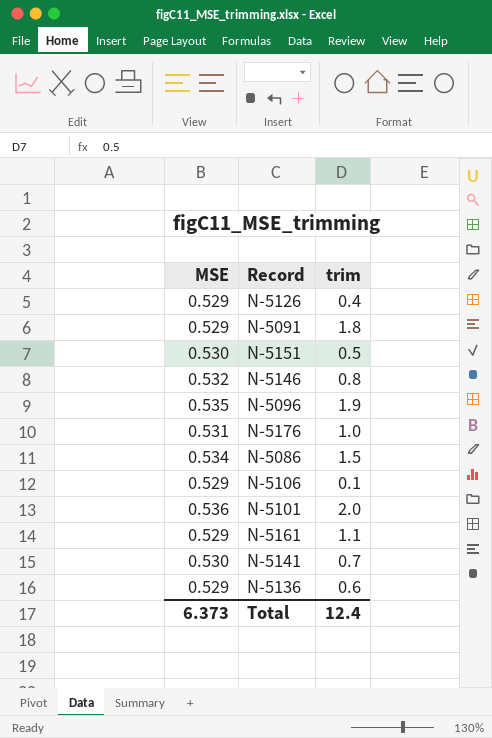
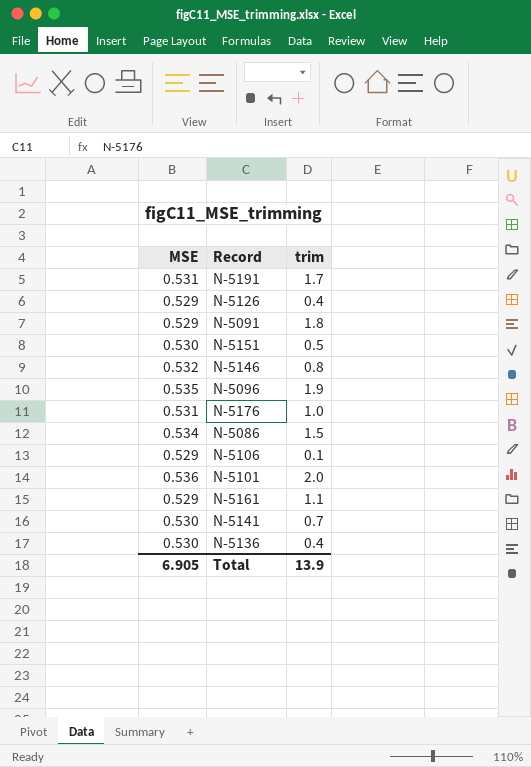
row N-5191: none -> 0.531 | 1.7
N-5136 | MSE: 0.529 -> 0.530
N-5136 | trim: 0.6 -> 0.4
Total | MSE: 6.373 -> 6.905
Total | trim: 12.4 -> 13.9

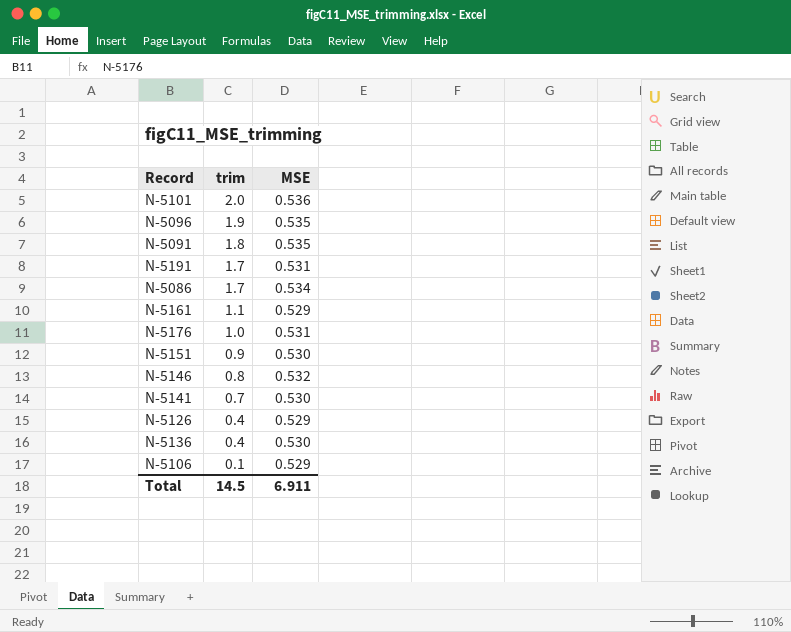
row order: none -> trim descending
column MSE | position: 1 -> 3
N-5091 | MSE: 0.529 -> 0.535
N-5086 | trim: 1.5 -> 1.7
N-5151 | trim: 0.5 -> 0.9
Total | trim: 13.9 -> 14.5
Total | MSE: 6.905 -> 6.911

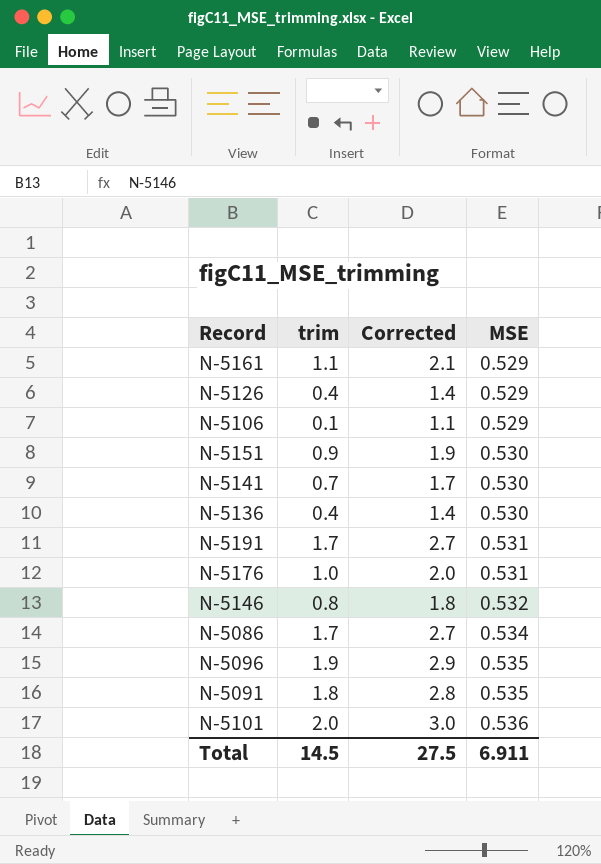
row order: trim descending -> MSE ascending
column Corrected | formula: none -> [trim] + 1

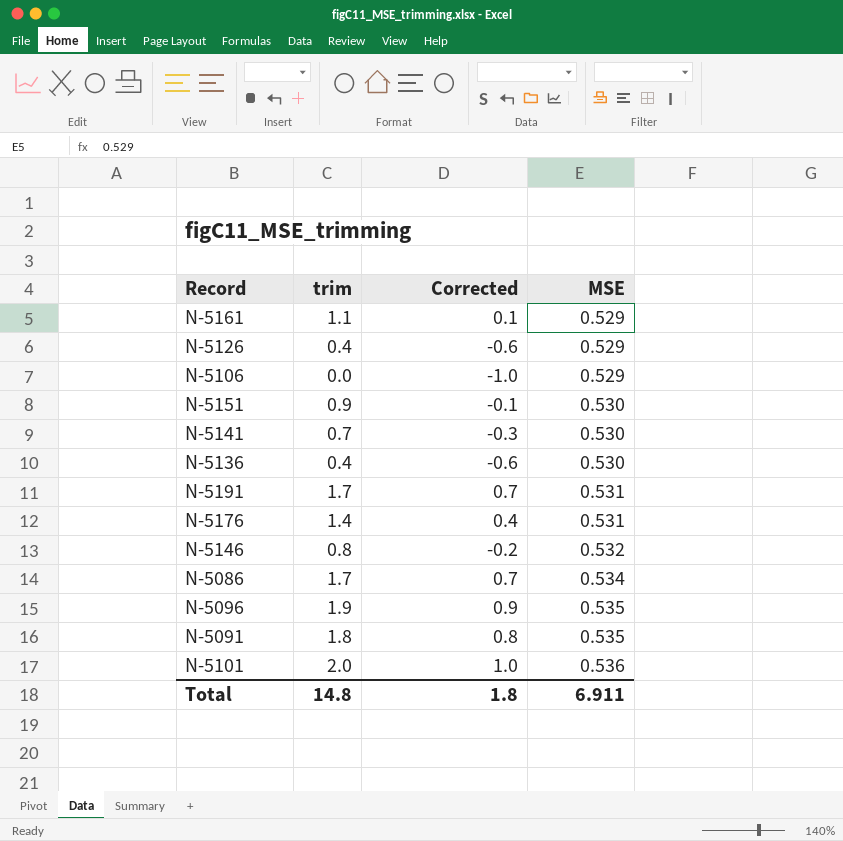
column Corrected | formula: [trim] + 1 -> [trim] - 1
N-5106 | trim: 0.1 -> 0.0
N-5176 | trim: 1.0 -> 1.4
Total | trim: 14.5 -> 14.8
Total | Corrected: 27.5 -> 1.8

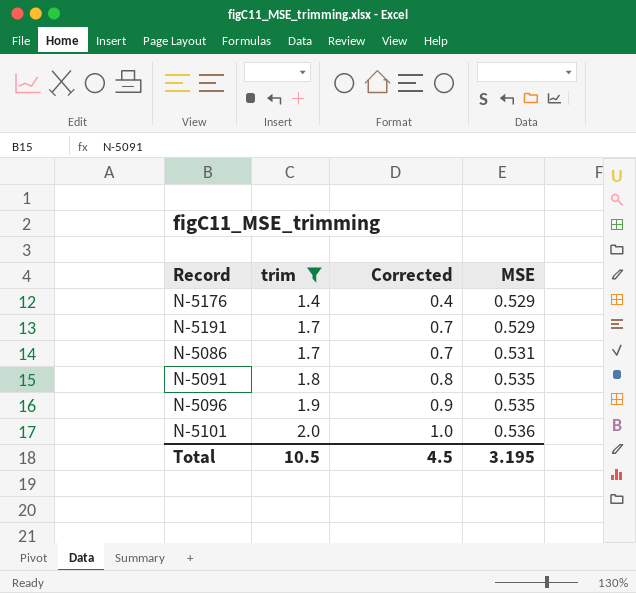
filter: none -> trim >= 1.4
row order: MSE ascending -> trim ascending
N-5176 | MSE: 0.531 -> 0.529
N-5191 | MSE: 0.531 -> 0.529
N-5086 | MSE: 0.534 -> 0.531
Total | trim: 14.8 -> 10.5
Total | Corrected: 1.8 -> 4.5
Total | MSE: 6.911 -> 3.195

